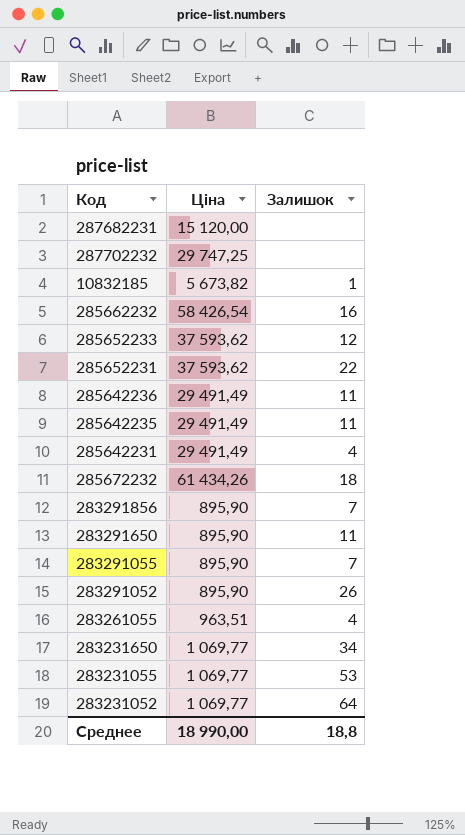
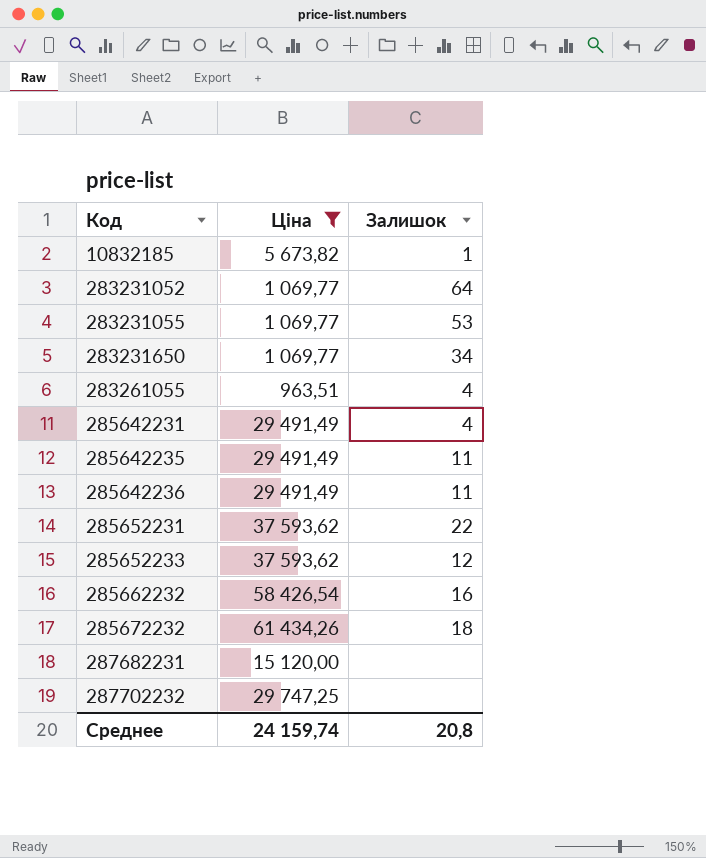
filter: none -> Ціна != 895,90
row order: none -> Код ascending
Среднее | Ціна: 18 990,00 -> 24 159,74
Среднее | Залишок: 18,8 -> 20,8

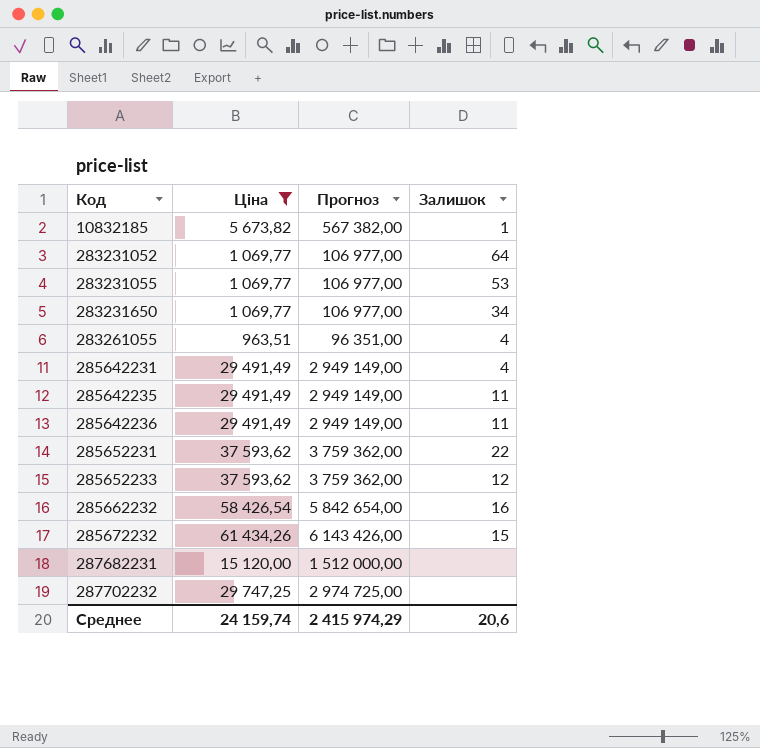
column Прогноз | formula: none -> [Ціна] * 100
285672232 | Залишок: 18 -> 15
Среднее | Залишок: 20,8 -> 20,6

